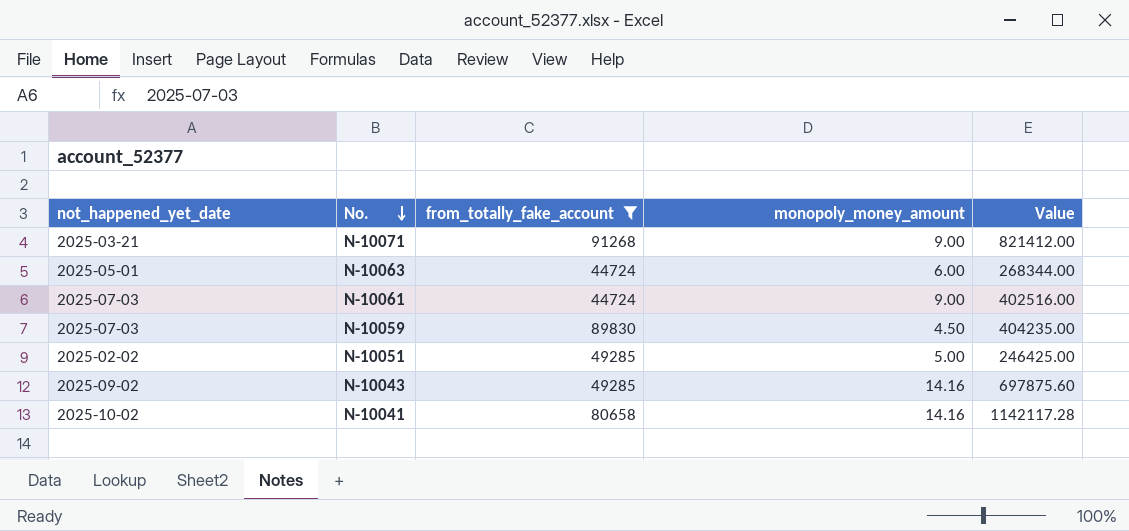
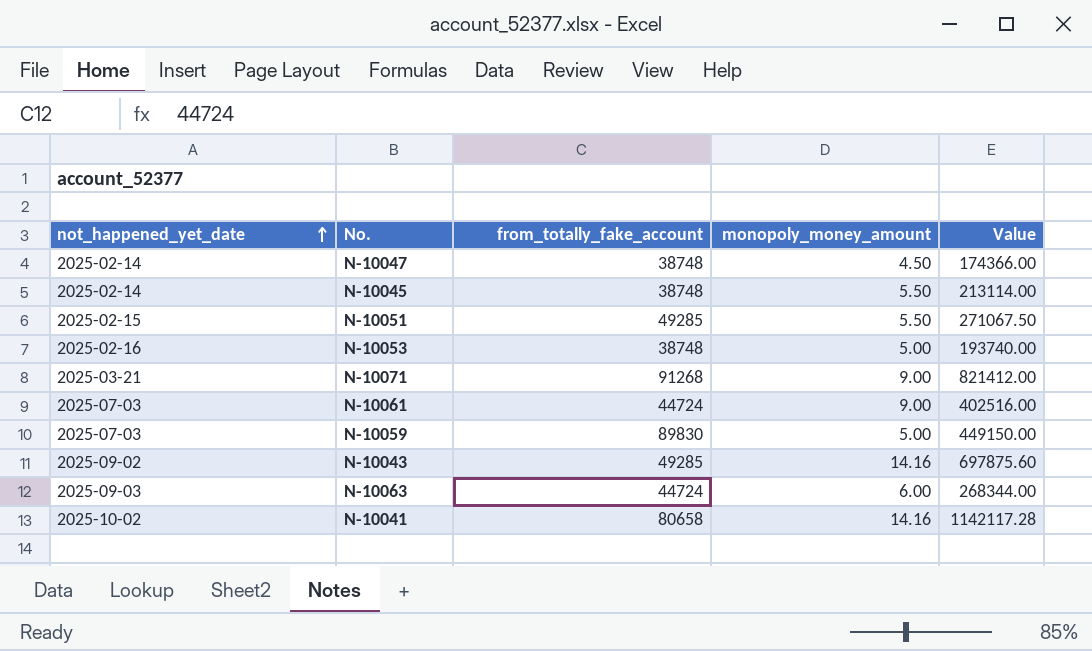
filter: from_totally_fake_account != 38748 -> none
row order: No. descending -> not_happened_yet_date ascending
N-10051 | not_happened_yet_date: 2025-02-02 -> 2025-02-15
N-10051 | monopoly_money_amount: 5.00 -> 5.50
N-10051 | Value: 246425.00 -> 271067.50
N-10059 | monopoly_money_amount: 4.50 -> 5.00
N-10059 | Value: 404235.00 -> 449150.00
N-10063 | not_happened_yet_date: 2025-05-01 -> 2025-09-03

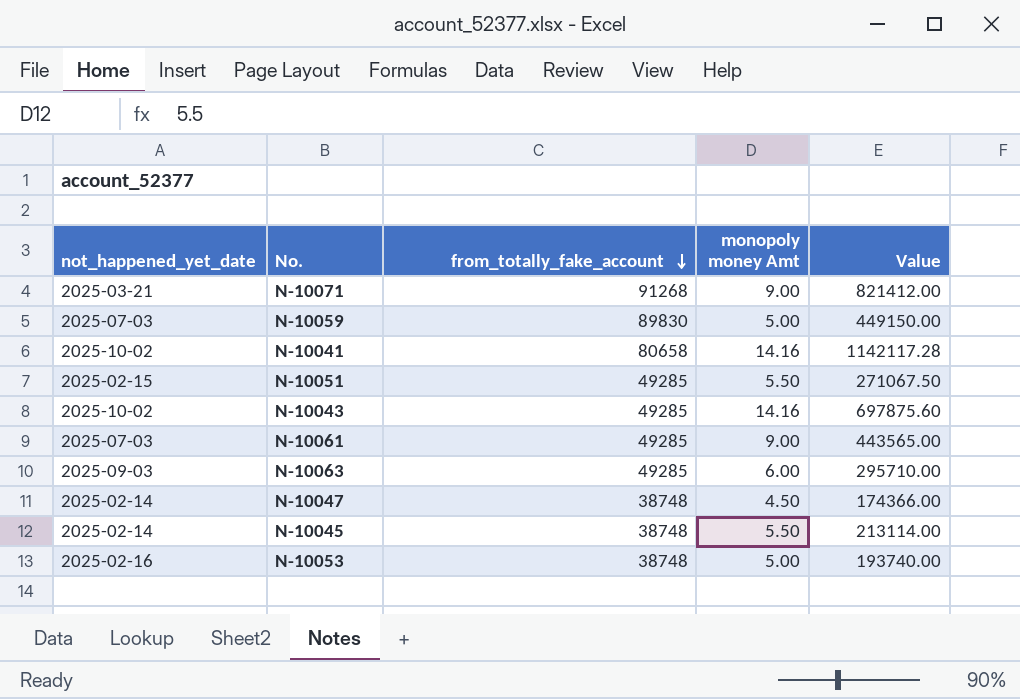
row order: not_happened_yet_date ascending -> from_totally_fake_account descending
column name: monopoly_money_amount -> monopoly money Amt
N-10043 | not_happened_yet_date: 2025-09-02 -> 2025-10-02
N-10061 | from_totally_fake_account: 44724 -> 49285
N-10061 | Value: 402516.00 -> 443565.00
N-10063 | from_totally_fake_account: 44724 -> 49285
N-10063 | Value: 268344.00 -> 295710.00

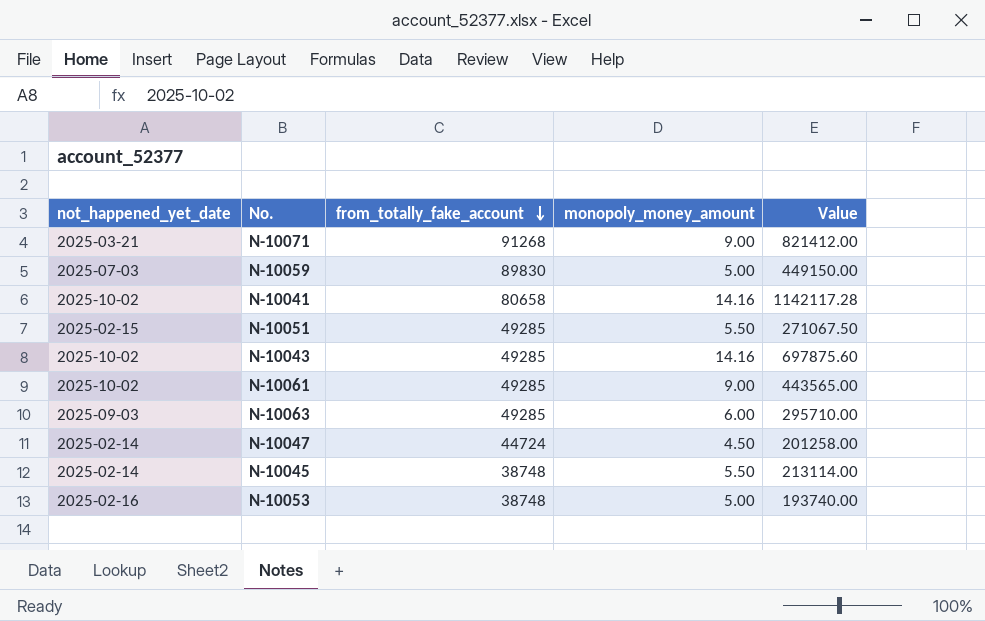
column name: monopoly money Amt -> monopoly_money_amount
N-10061 | not_happened_yet_date: 2025-07-03 -> 2025-10-02
N-10047 | from_totally_fake_account: 38748 -> 44724
N-10047 | Value: 174366.00 -> 201258.00

